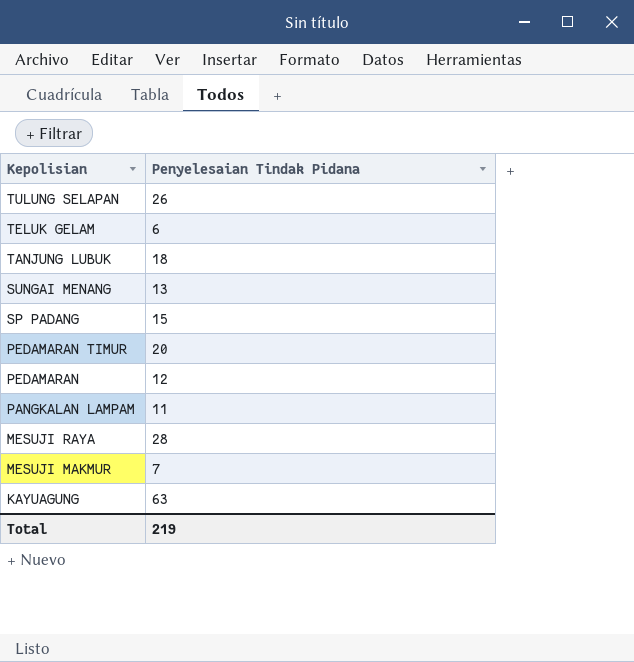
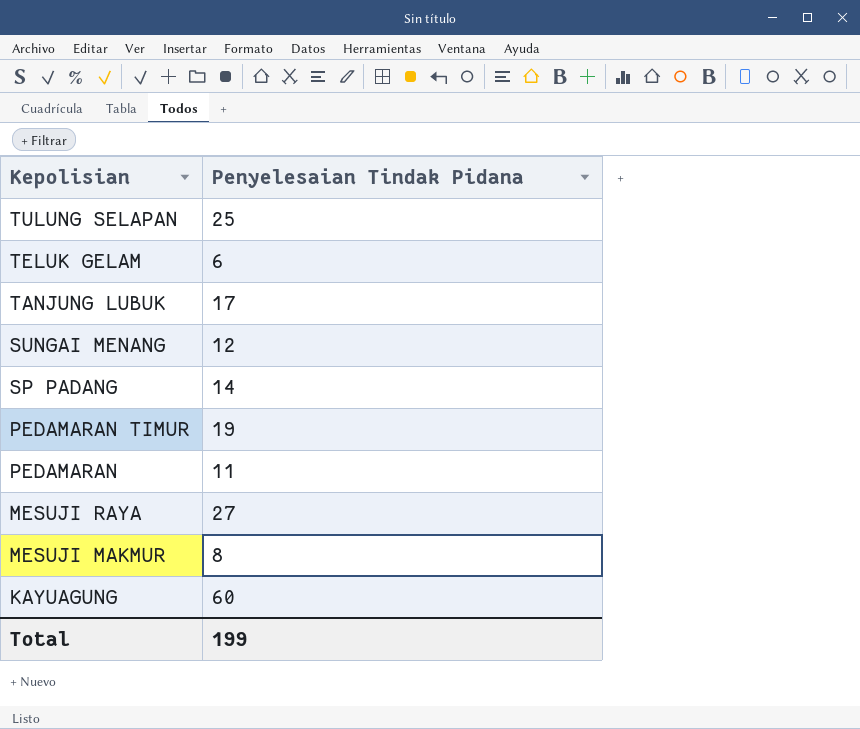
row PANGKALAN LAMPAM: 11 -> none
TULUNG SELAPAN | Penyelesaian Tindak Pidana: 26 -> 25
TANJUNG LUBUK | Penyelesaian Tindak Pidana: 18 -> 17
SUNGAI MENANG | Penyelesaian Tindak Pidana: 13 -> 12
SP PADANG | Penyelesaian Tindak Pidana: 15 -> 14
PEDAMARAN TIMUR | Penyelesaian Tindak Pidana: 20 -> 19
PEDAMARAN | Penyelesaian Tindak Pidana: 12 -> 11
MESUJI RAYA | Penyelesaian Tindak Pidana: 28 -> 27
MESUJI MAKMUR | Penyelesaian Tindak Pidana: 7 -> 8
KAYUAGUNG | Penyelesaian Tindak Pidana: 63 -> 60
Total | Penyelesaian Tindak Pidana: 219 -> 199

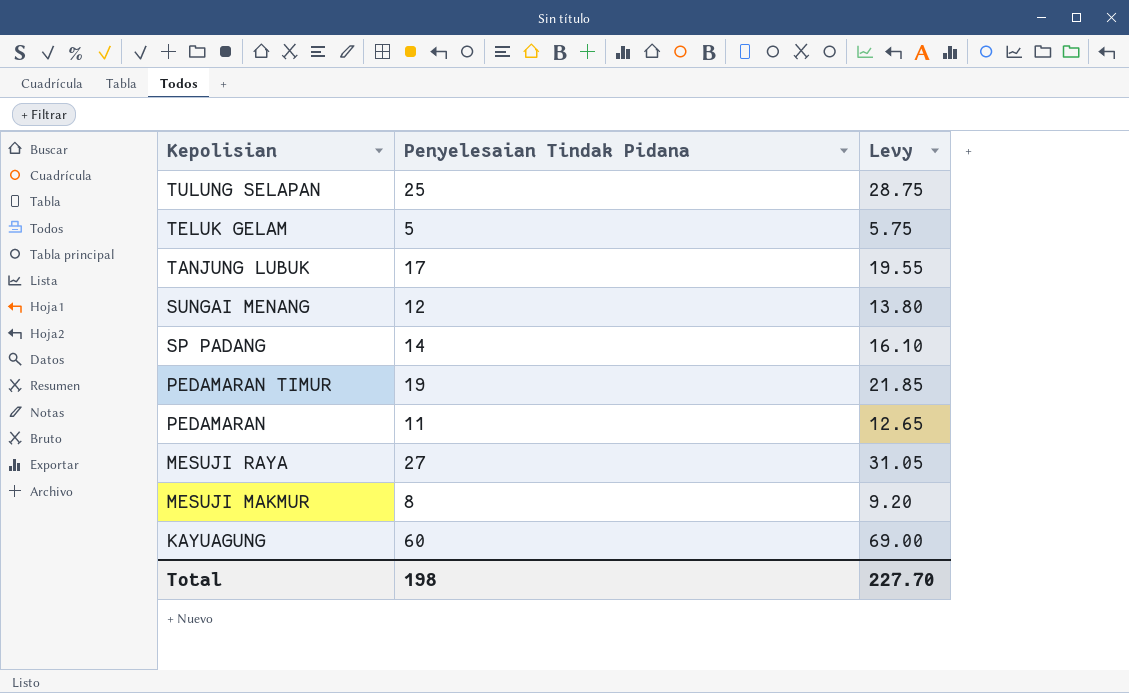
column Levy | formula: none -> [Penyelesaian Tindak Pidana] * 1.15
TELUK GELAM | Penyelesaian Tindak Pidana: 6 -> 5
Total | Penyelesaian Tindak Pidana: 199 -> 198

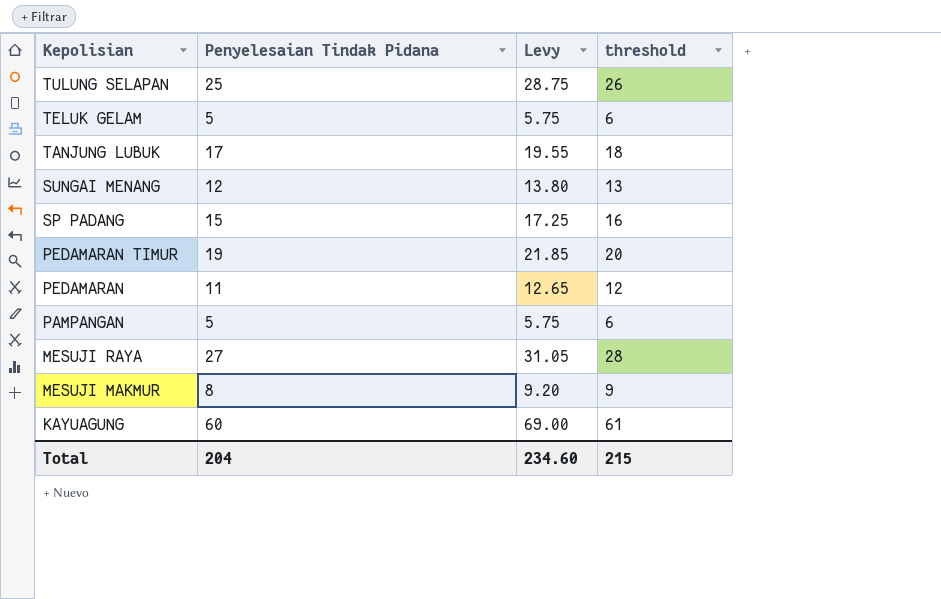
column threshold | formula: none -> [Penyelesaian Tindak Pidana] + 1
SP PADANG | Penyelesaian Tindak Pidana: 14 -> 15
SP PADANG | Levy: 16.10 -> 17.25
row PAMPANGAN: none -> 5 | 5.75 | 6
Total | Penyelesaian Tindak Pidana: 198 -> 204
Total | Levy: 227.70 -> 234.60

